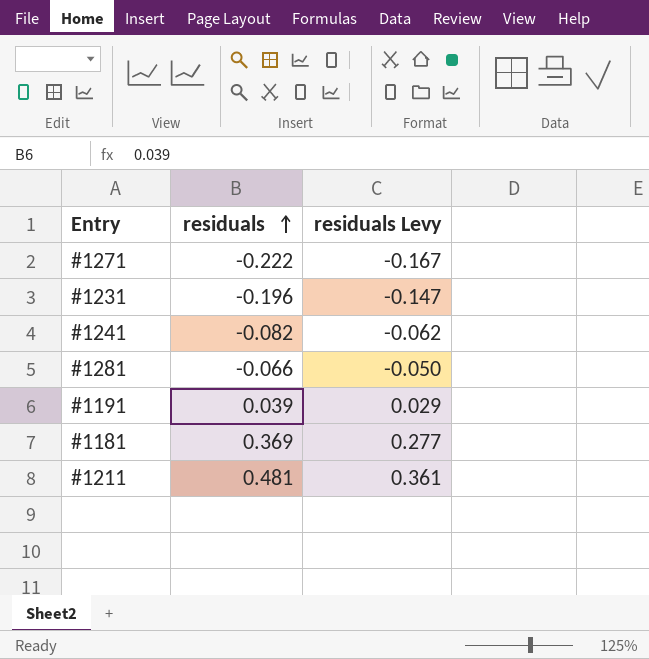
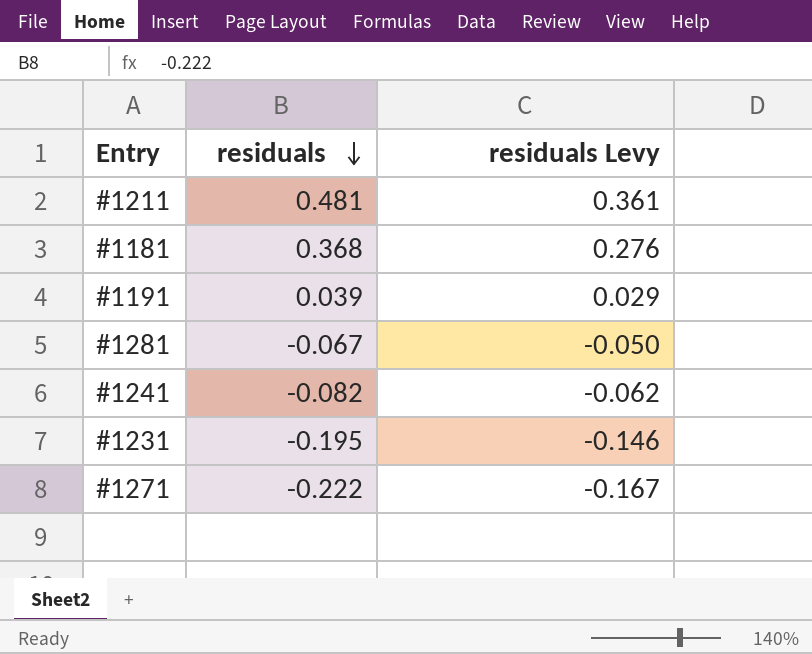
row order: residuals ascending -> residuals descending
#1181 | residuals: 0.369 -> 0.368
#1181 | residuals Levy: 0.277 -> 0.276
#1281 | residuals: -0.066 -> -0.067
#1231 | residuals: -0.196 -> -0.195
#1231 | residuals Levy: -0.147 -> -0.146

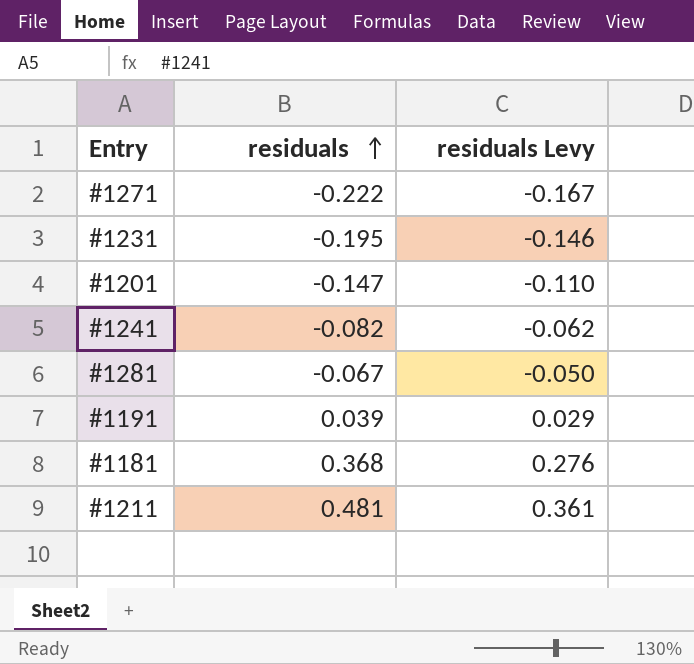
row order: residuals descending -> residuals ascending
row #1201: none -> -0.147 | -0.110

